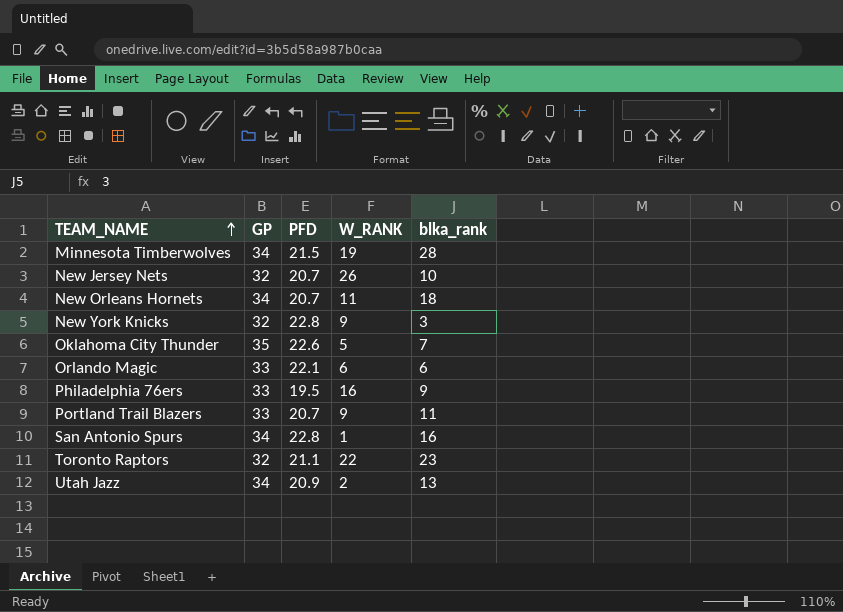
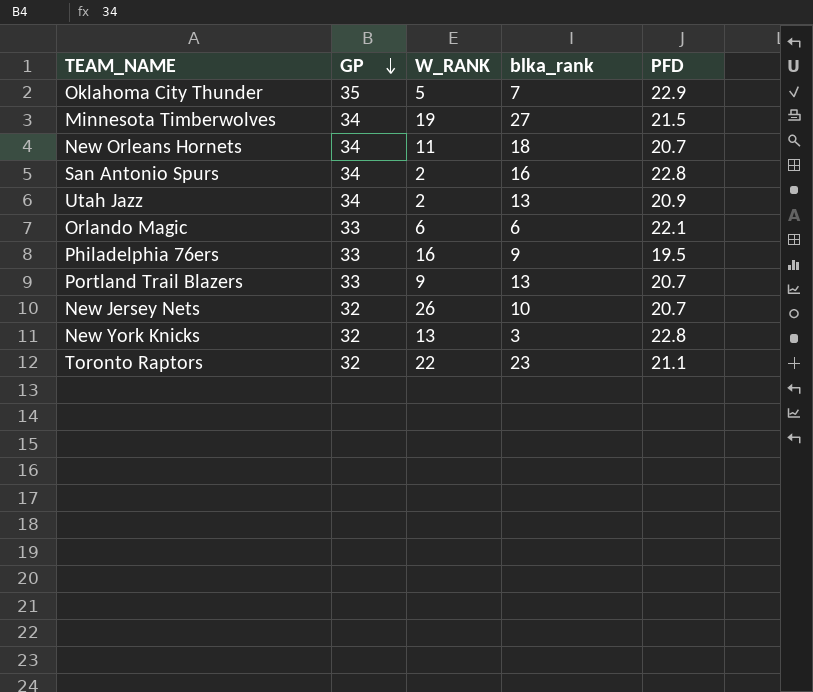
row order: TEAM_NAME ascending -> GP descending
column PFD | position: 3 -> 5
Oklahoma City Thunder | PFD: 22.6 -> 22.9
Minnesota Timberwolves | blka_rank: 28 -> 27
San Antonio Spurs | W_RANK: 1 -> 2
Portland Trail Blazers | blka_rank: 11 -> 13
New York Knicks | W_RANK: 9 -> 13

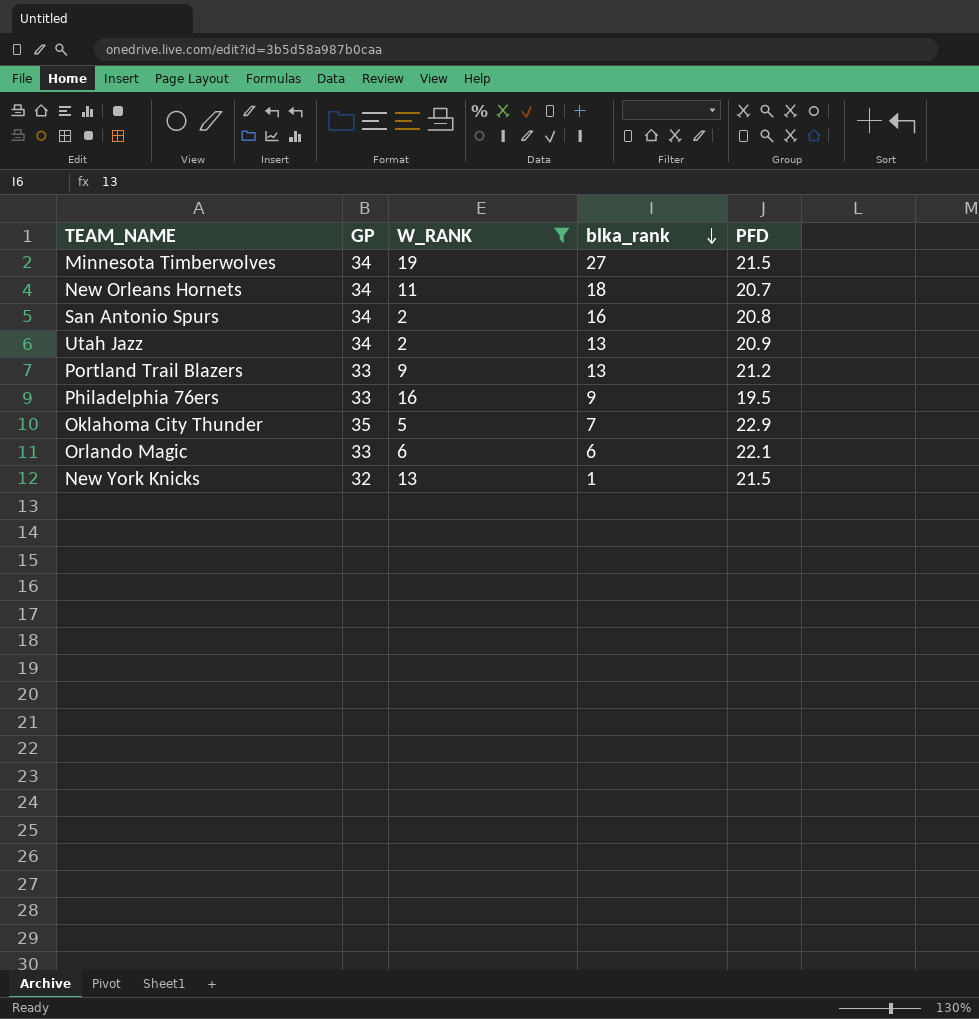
filter: none -> W_RANK <= 19
row order: GP descending -> blka_rank descending
San Antonio Spurs | PFD: 22.8 -> 20.8
Portland Trail Blazers | PFD: 20.7 -> 21.2
New York Knicks | blka_rank: 3 -> 1
New York Knicks | PFD: 22.8 -> 21.5

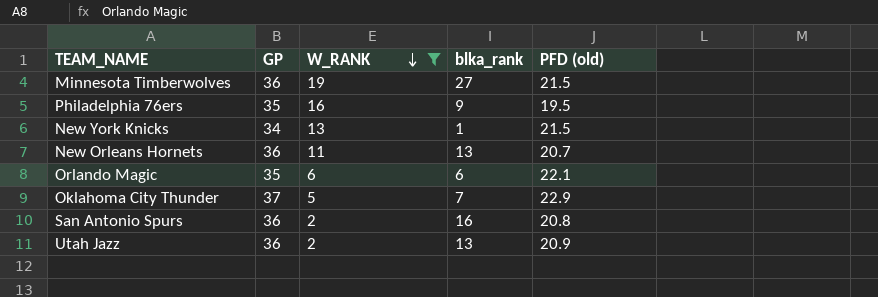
row order: blka_rank descending -> W_RANK descending
column name: PFD -> PFD (old)
row Portland Trail Blazers: 33 | 9 | 13 | 21.2 -> none
Minnesota Timberwolves | GP: 34 -> 36
Philadelphia 76ers | GP: 33 -> 35
New York Knicks | GP: 32 -> 34
New Orleans Hornets | GP: 34 -> 36
New Orleans Hornets | blka_rank: 18 -> 13
Orlando Magic | GP: 33 -> 35
Oklahoma City Thunder | GP: 35 -> 37
San Antonio Spurs | GP: 34 -> 36
Utah Jazz | GP: 34 -> 36

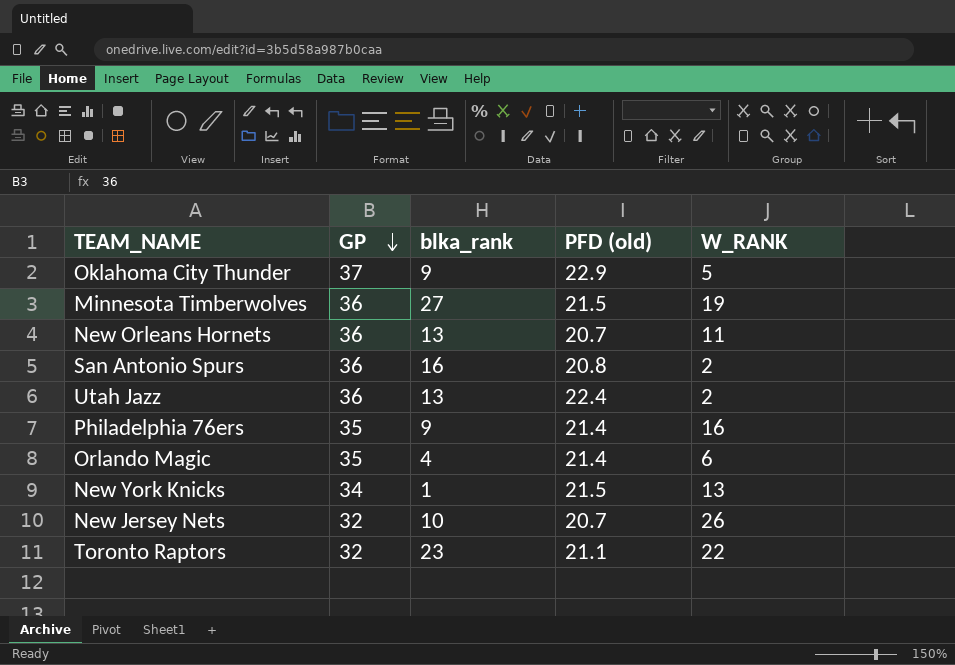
filter: W_RANK <= 19 -> none
row order: W_RANK descending -> GP descending
column W_RANK | position: 3 -> 5
Oklahoma City Thunder | blka_rank: 7 -> 9
Utah Jazz | PFD (old): 20.9 -> 22.4
Philadelphia 76ers | PFD (old): 19.5 -> 21.4
Orlando Magic | blka_rank: 6 -> 4
Orlando Magic | PFD (old): 22.1 -> 21.4

